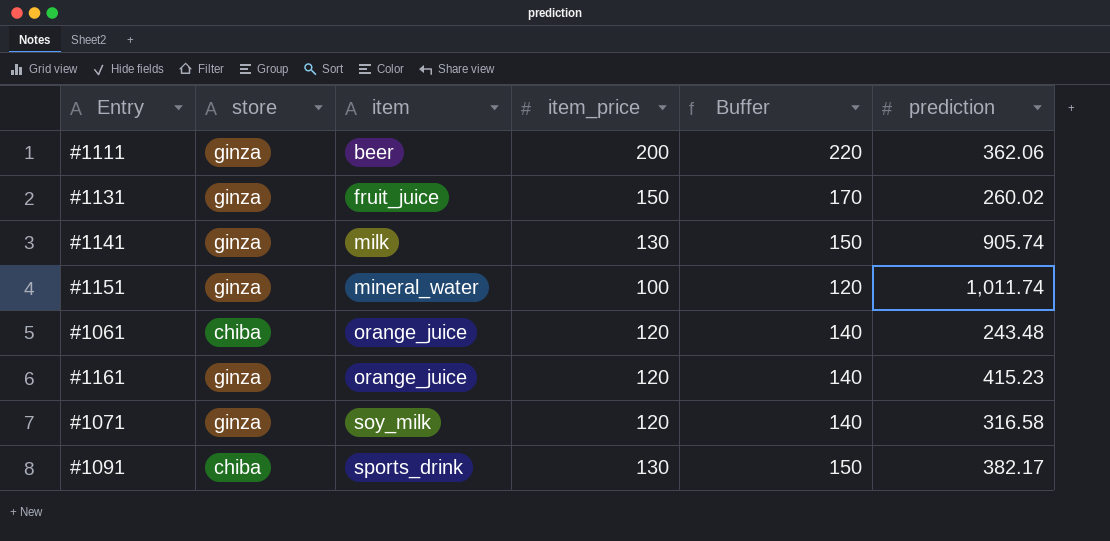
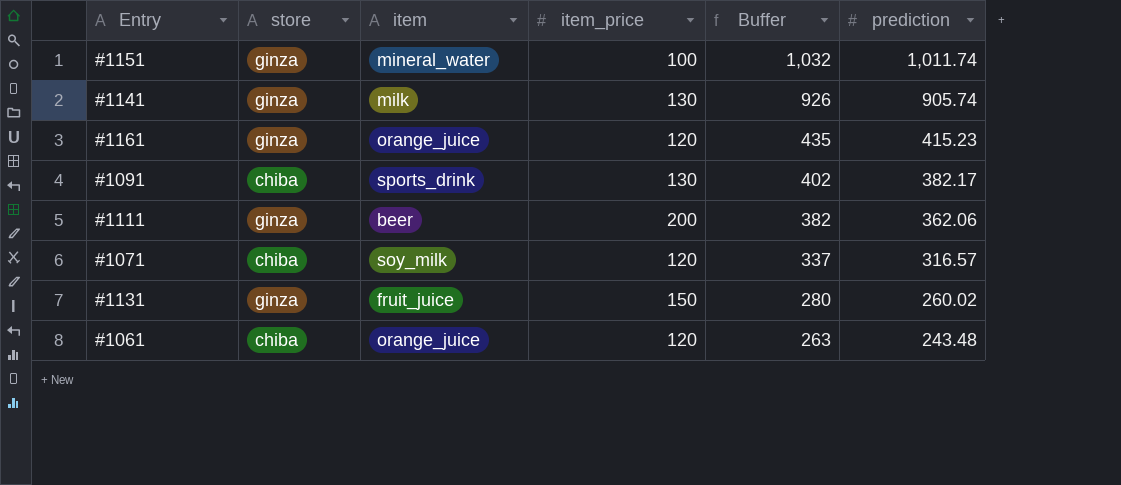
row order: item ascending -> Buffer descending
column Buffer | formula: [item_price] + 20 -> [prediction] + 20
#1071 | store: ginza -> chiba
#1071 | prediction: 316.58 -> 316.57

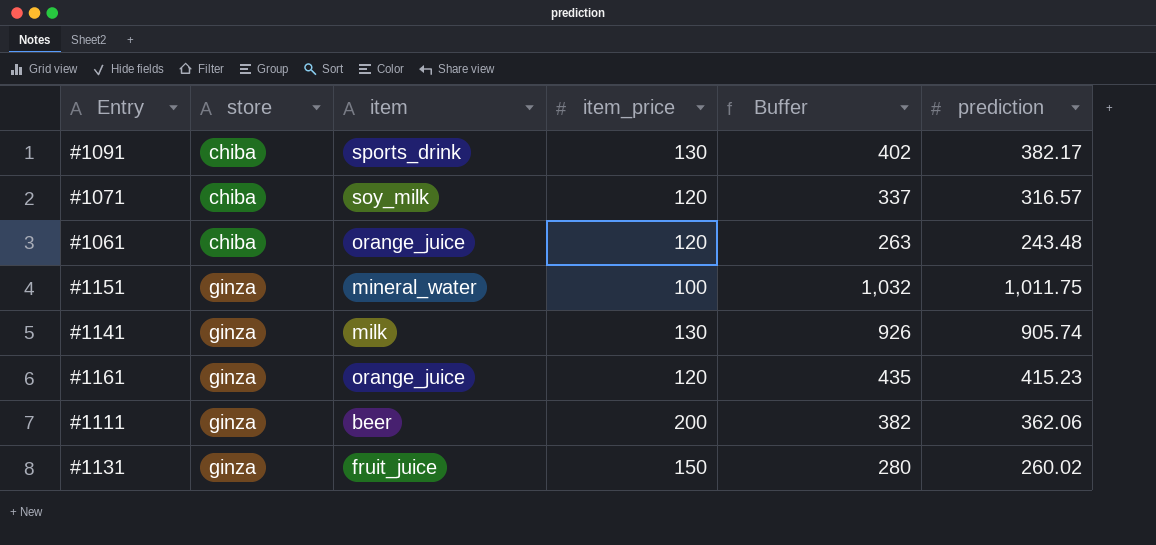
row order: Buffer descending -> store ascending
#1151 | prediction: 1,011.74 -> 1,011.75

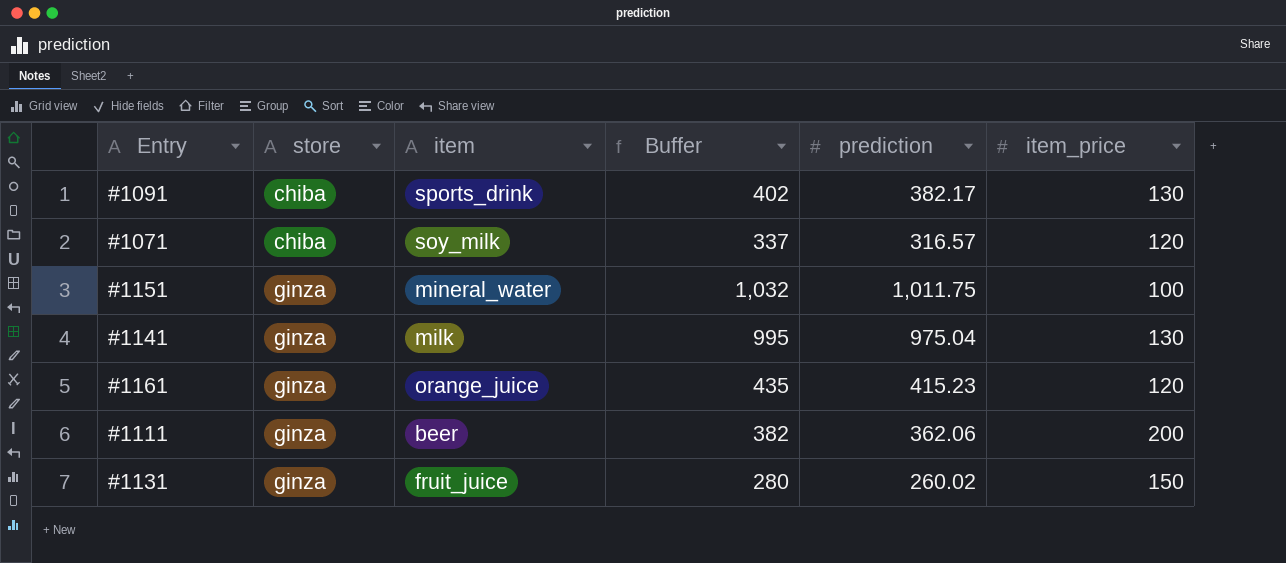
column item_price | position: 4 -> 6
row #1061: chiba | orange_juice | 120 | 263 | 243.48 -> none
#1141 | Buffer: 926 -> 995
#1141 | prediction: 905.74 -> 975.04

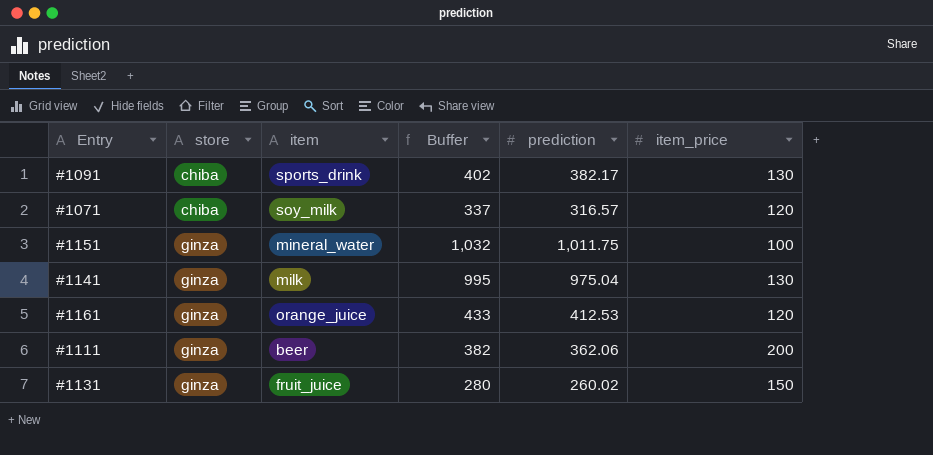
#1161 | Buffer: 435 -> 433
#1161 | prediction: 415.23 -> 412.53

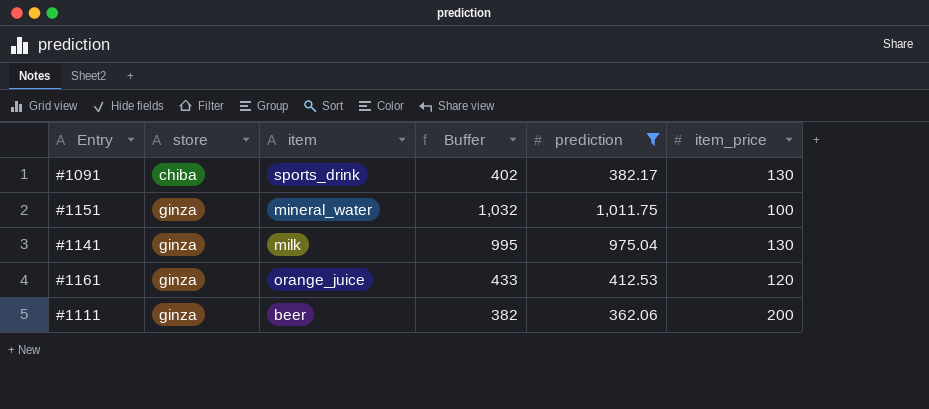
filter: none -> prediction >= 362.06

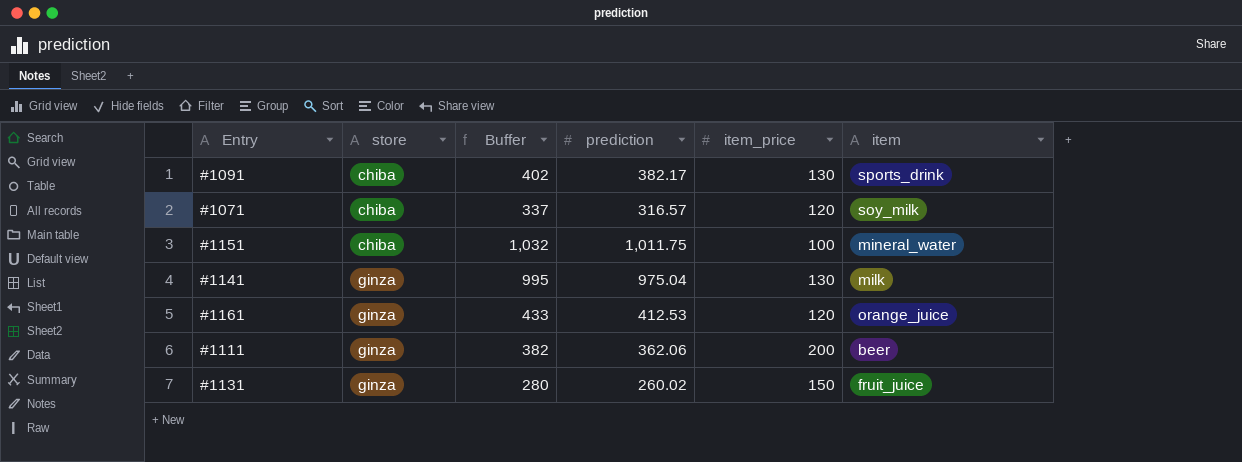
filter: prediction >= 362.06 -> none
column item | position: 3 -> 6
#1151 | store: ginza -> chiba

